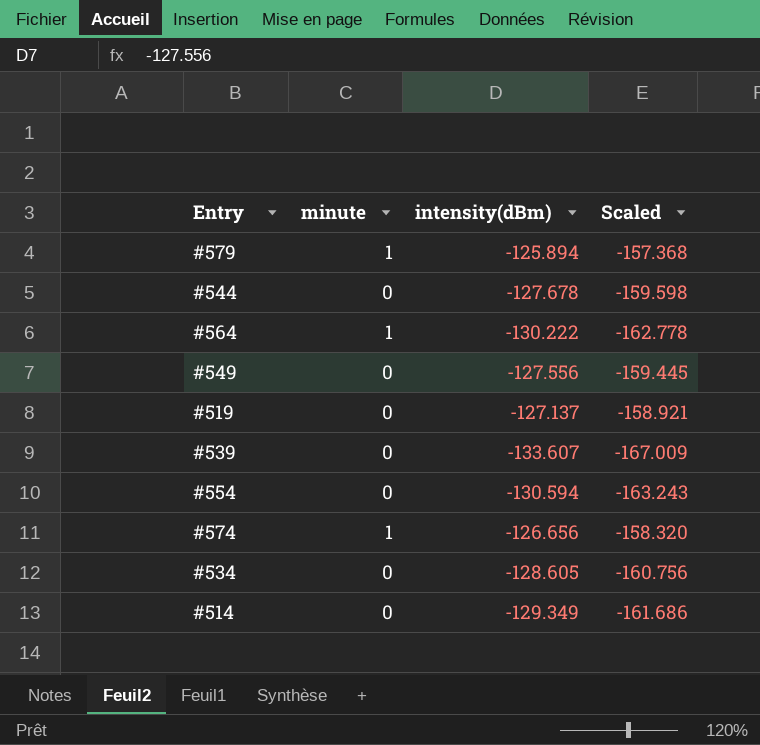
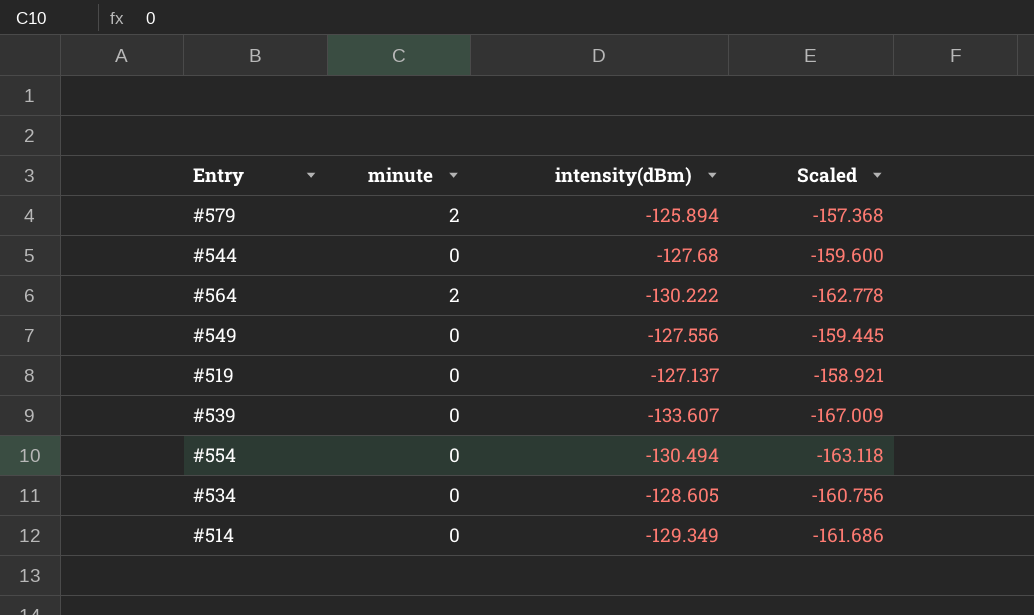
row #574: 1 | -126.656 | -158.320 -> none
#579 | minute: 1 -> 2
#544 | intensity(dBm): -127.678 -> -127.68
#544 | Scaled: -159.598 -> -159.600
#564 | minute: 1 -> 2
#554 | intensity(dBm): -130.594 -> -130.494
#554 | Scaled: -163.243 -> -163.118

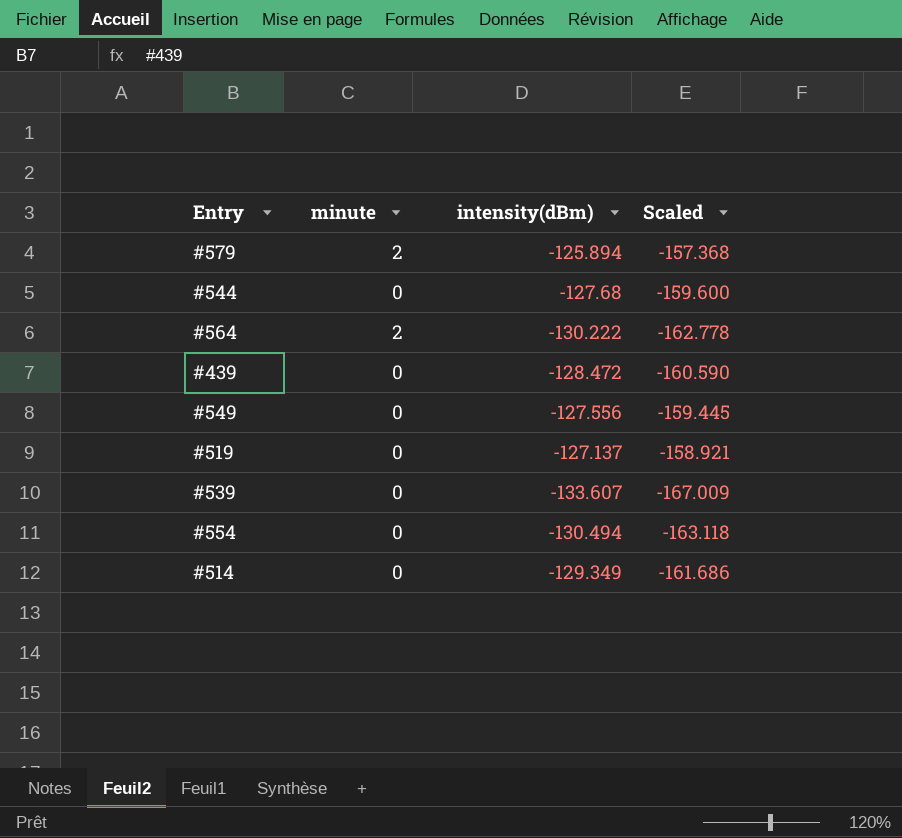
row #534: 0 | -128.605 | -160.756 -> none
row #439: none -> 0 | -128.472 | -160.590

